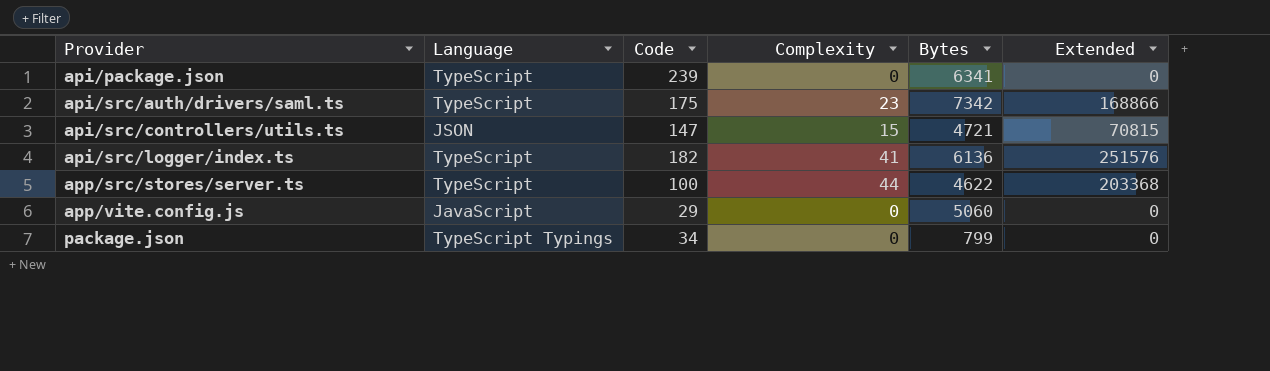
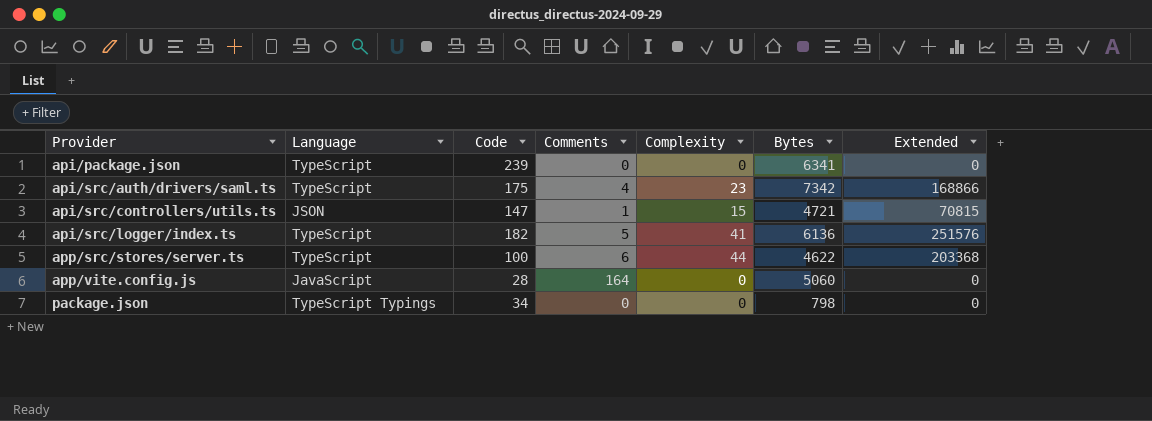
column Comments | position: none -> 4
app/vite.config.js | Code: 29 -> 28
package.json | Bytes: 799 -> 798

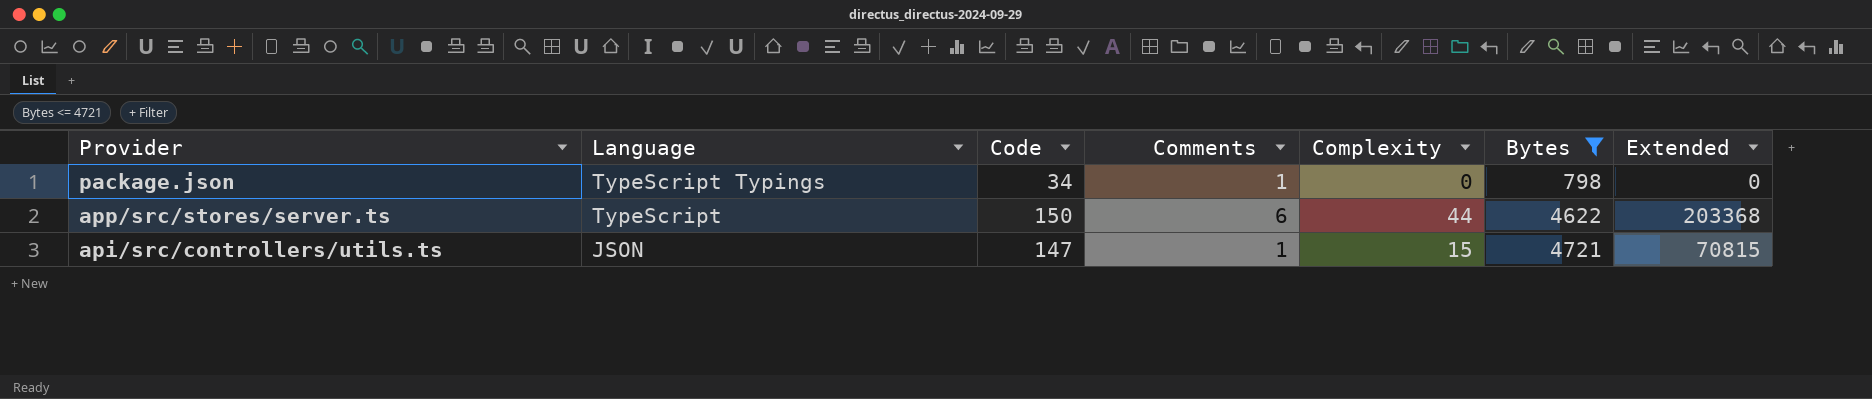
filter: none -> Bytes <= 4721
row order: Provider ascending -> Provider descending
package.json | Comments: 0 -> 1
app/src/stores/server.ts | Code: 100 -> 150

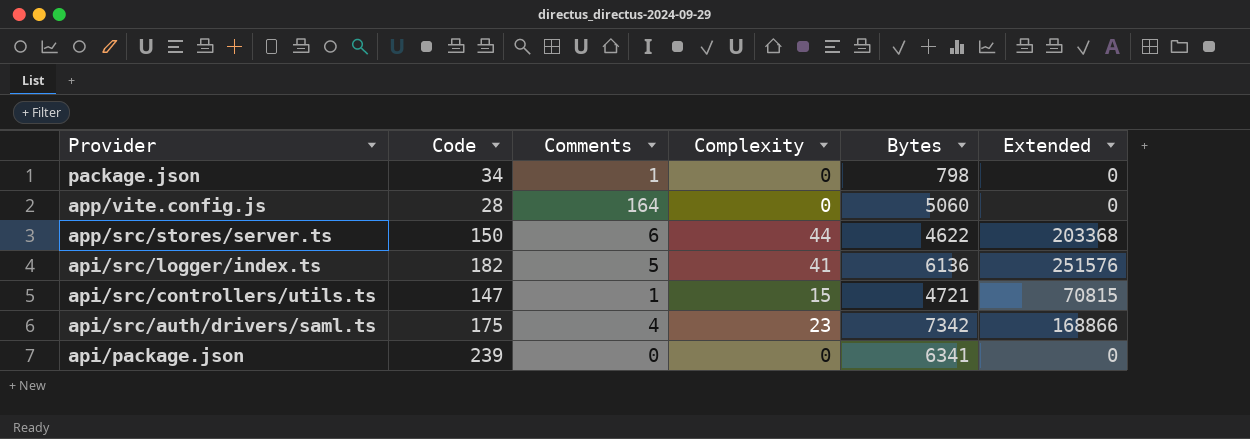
filter: Bytes <= 4721 -> none
column Language | position: 2 -> none

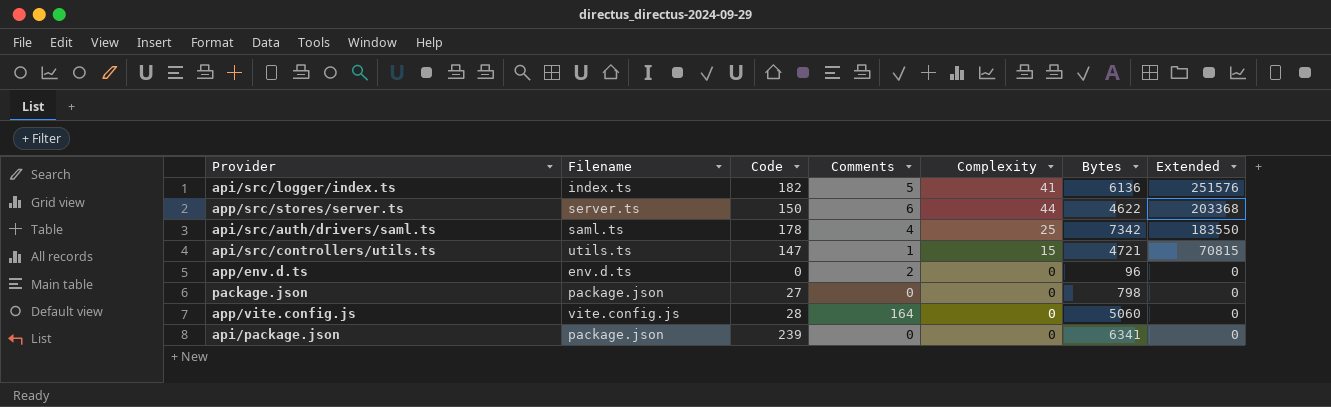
row order: Provider descending -> Extended descending
column Filename | position: none -> 2
api/src/auth/drivers/saml.ts | Code: 175 -> 178
api/src/auth/drivers/saml.ts | Complexity: 23 -> 25
api/src/auth/drivers/saml.ts | Extended: 168866 -> 183550
row app/env.d.ts: none -> env.d.ts | 0 | 2 | 0 | 96 | 0
package.json | Code: 34 -> 27
package.json | Comments: 1 -> 0

